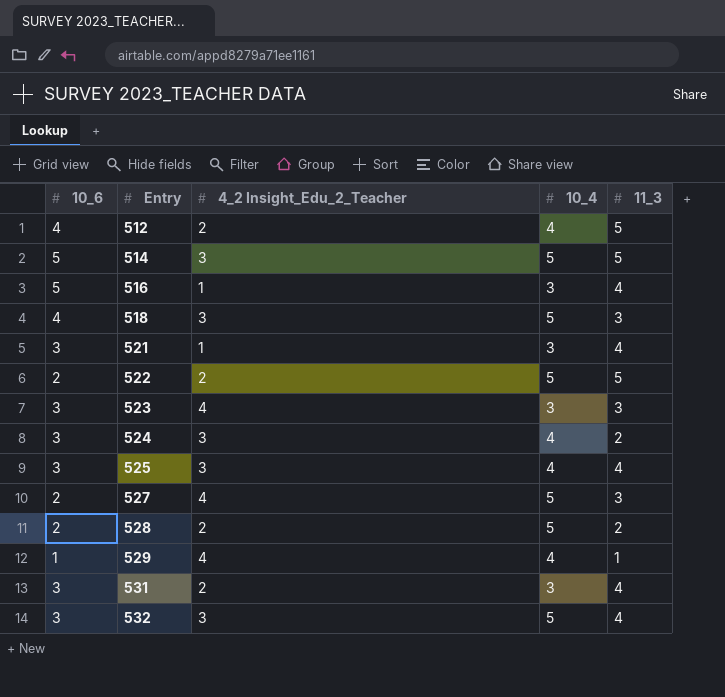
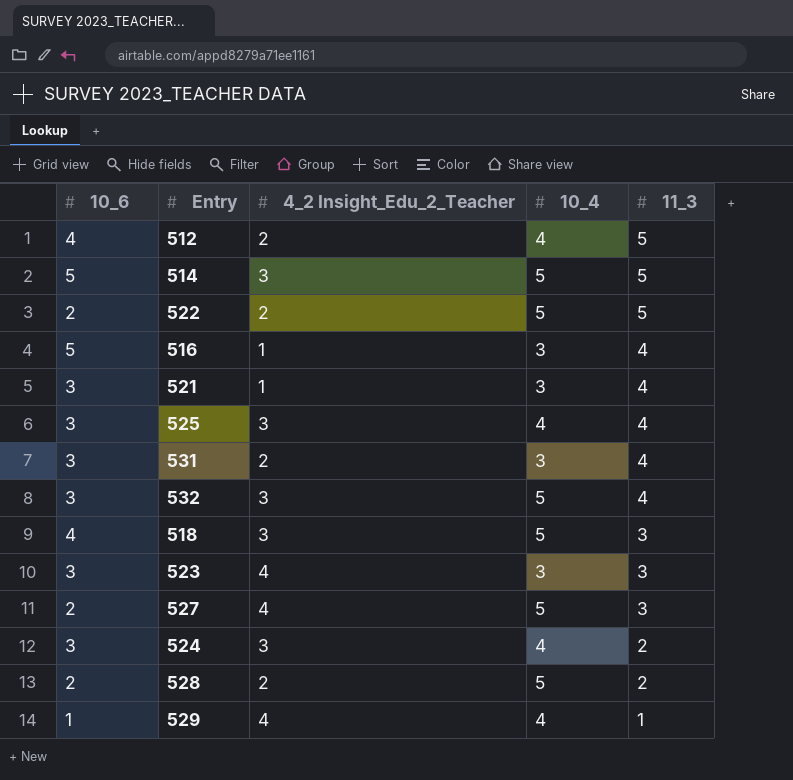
row order: Entry ascending -> 11_3 descending

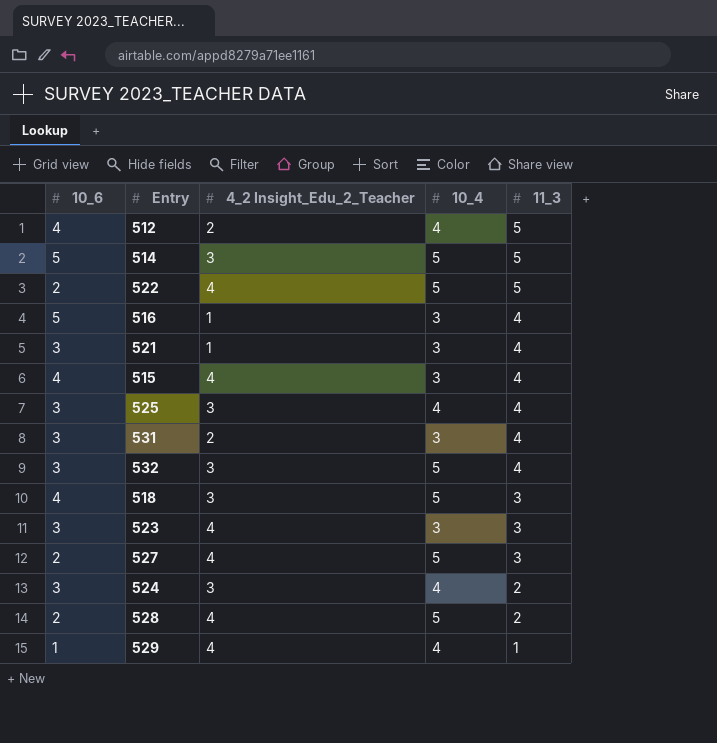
522 | 4_2 Insight_Edu_2_Teacher: 2 -> 4
row 515: none -> 4 | 4 | 3 | 4
528 | 4_2 Insight_Edu_2_Teacher: 2 -> 4

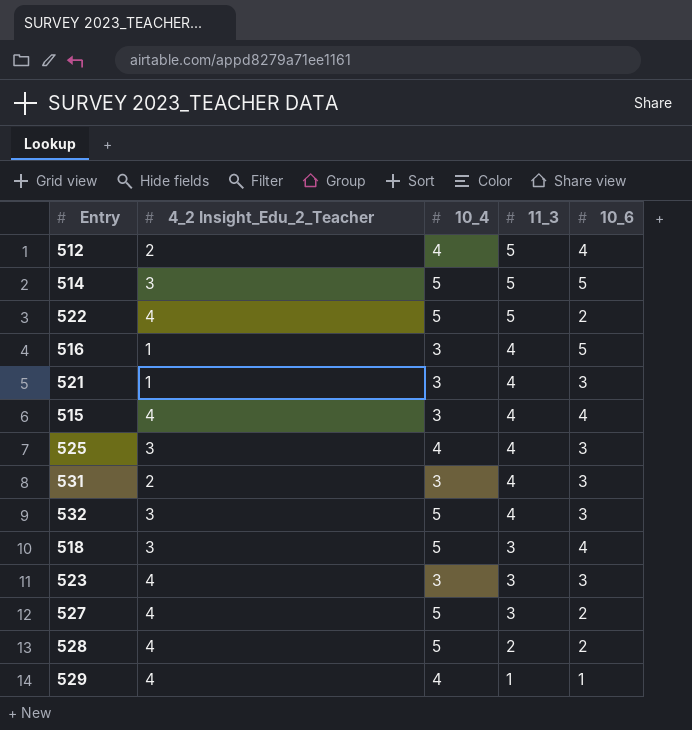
column 10_6 | position: 1 -> 5
row 524: 3 | 3 | 4 | 2 -> none

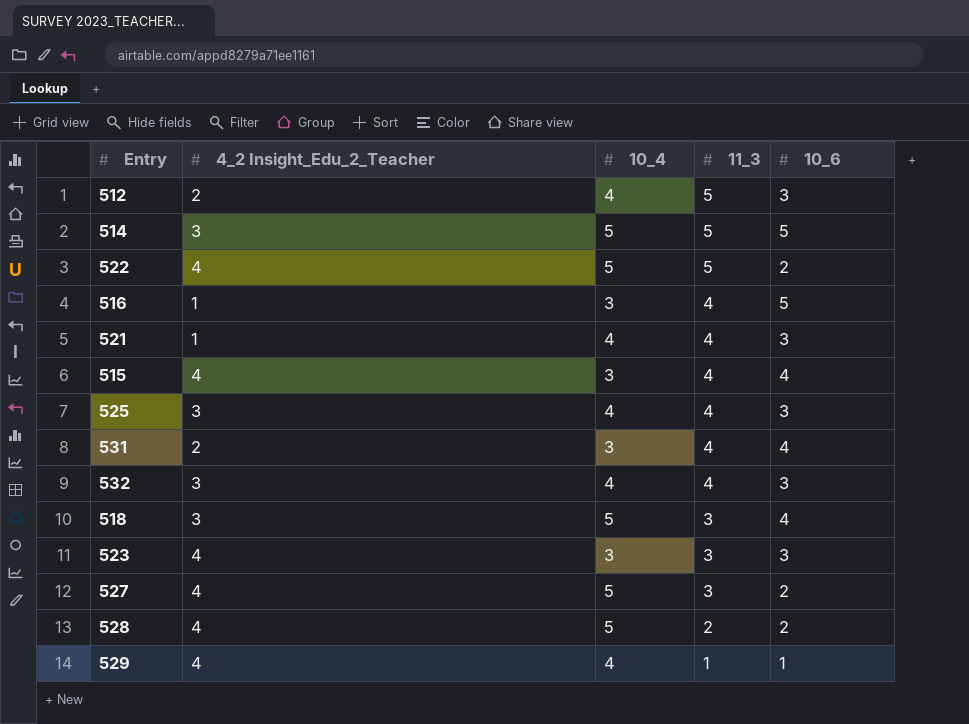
512 | 10_6: 4 -> 3
521 | 10_4: 3 -> 4
531 | 10_6: 3 -> 4
532 | 10_4: 5 -> 4

